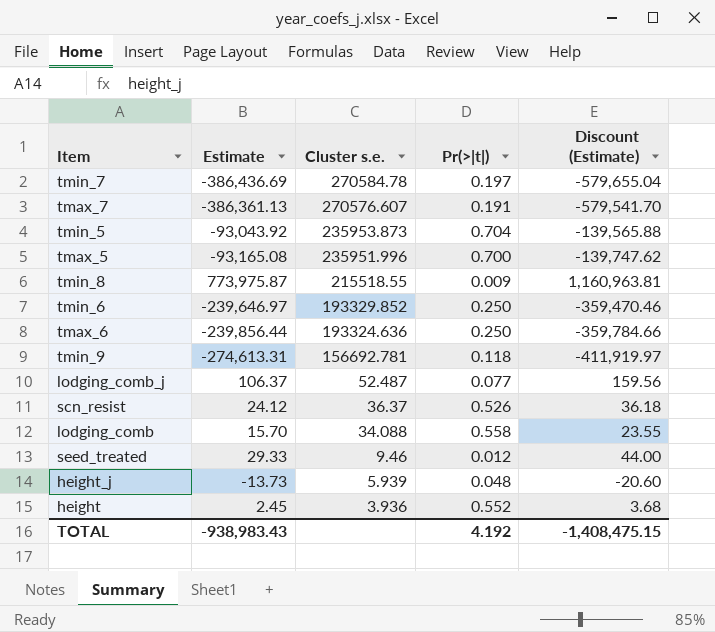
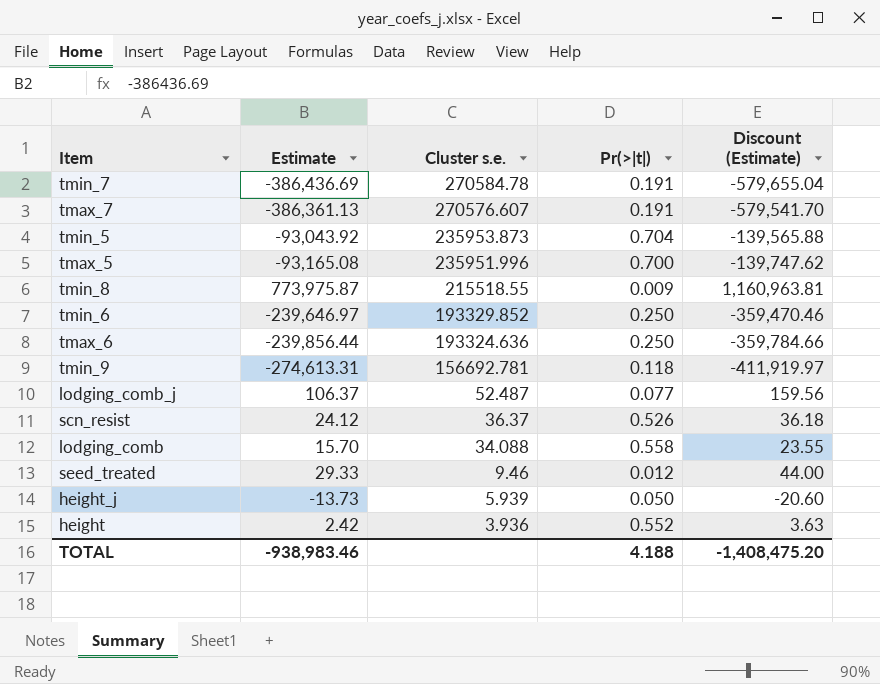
tmin_7 | Pr(>|t|): 0.197 -> 0.191
height_j | Pr(>|t|): 0.048 -> 0.050
height | Estimate: 2.45 -> 2.42
height | Discount (Estimate): 3.68 -> 3.63
TOTAL | Estimate: -938,983.43 -> -938,983.46
TOTAL | Pr(>|t|): 4.192 -> 4.188
TOTAL | Discount (Estimate): -1,408,475.15 -> -1,408,475.20

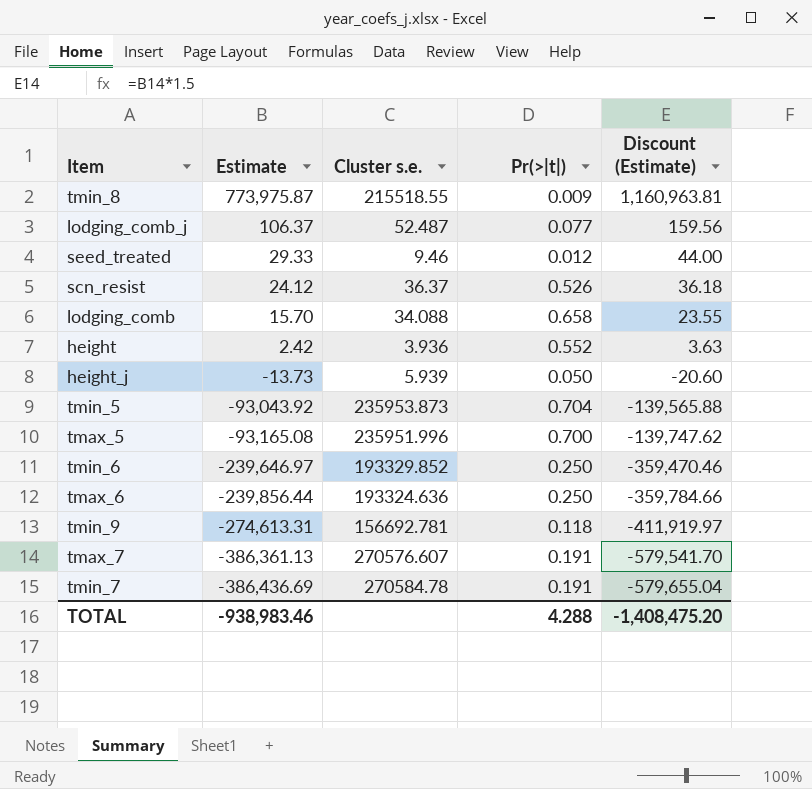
row order: Cluster s.e. descending -> Estimate descending
lodging_comb | Pr(>|t|): 0.558 -> 0.658
TOTAL | Pr(>|t|): 4.188 -> 4.288

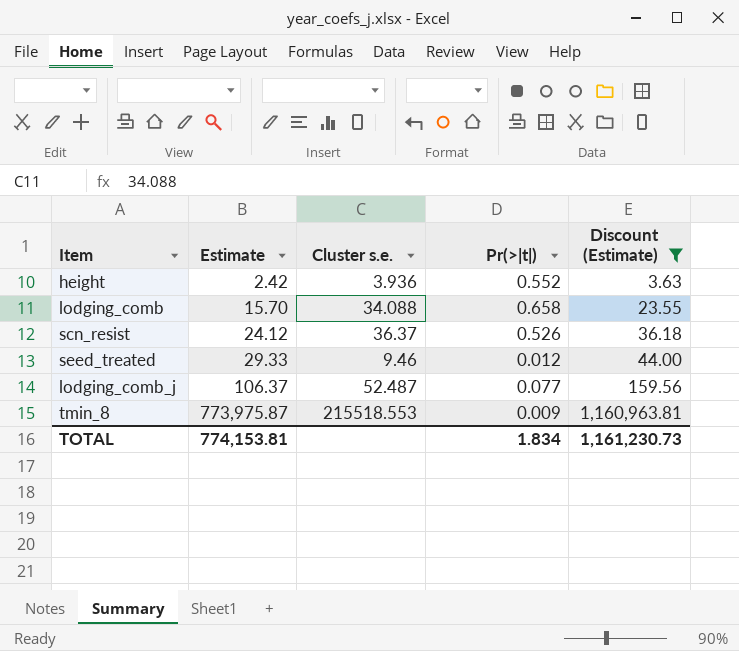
filter: none -> Discount (Estimate) >= 3.63
row order: Estimate descending -> Estimate ascending
tmin_8 | Cluster s.e.: 215518.55 -> 215518.553
TOTAL | Estimate: -938,983.46 -> 774,153.81
TOTAL | Pr(>|t|): 4.288 -> 1.834
TOTAL | Discount (Estimate): -1,408,475.20 -> 1,161,230.73

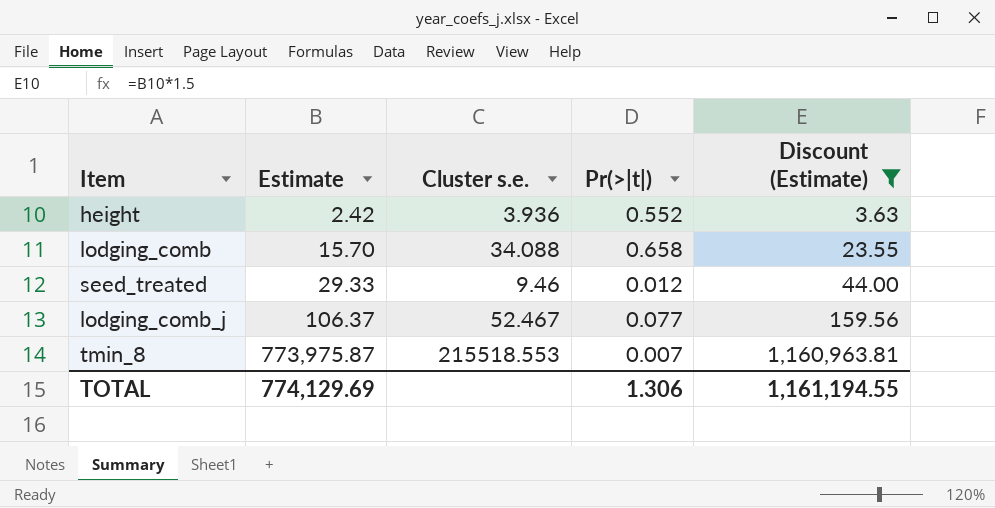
row scn_resist: 24.12 | 36.37 | 0.526 | 36.18 -> none
lodging_comb_j | Cluster s.e.: 52.487 -> 52.467
tmin_8 | Pr(>|t|): 0.009 -> 0.007
TOTAL | Estimate: 774,153.81 -> 774,129.69
TOTAL | Pr(>|t|): 1.834 -> 1.306
TOTAL | Discount (Estimate): 1,161,230.73 -> 1,161,194.55

